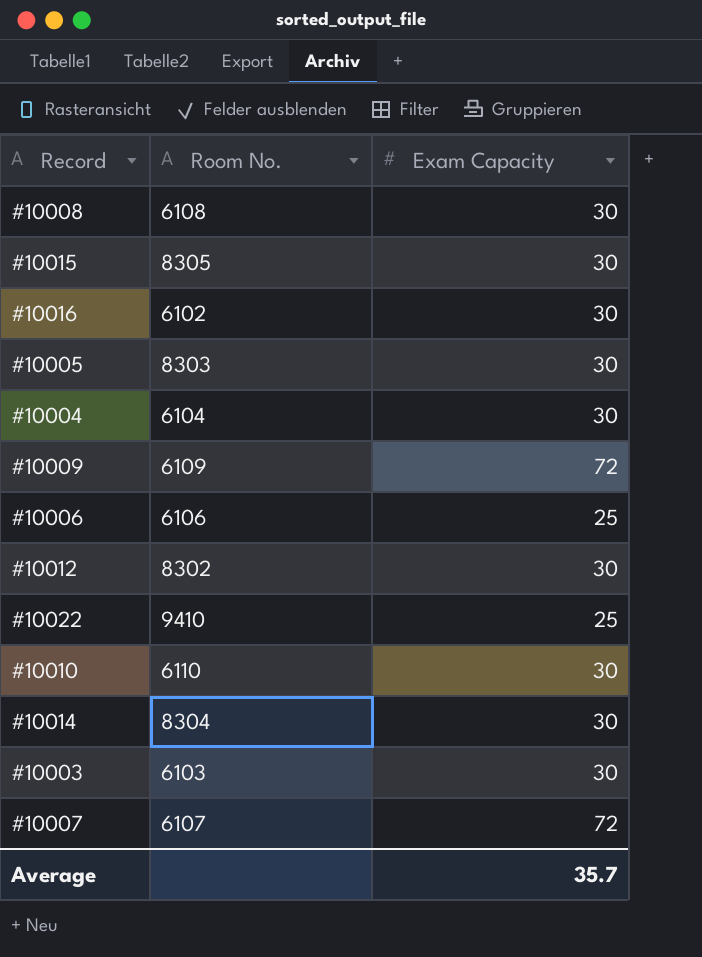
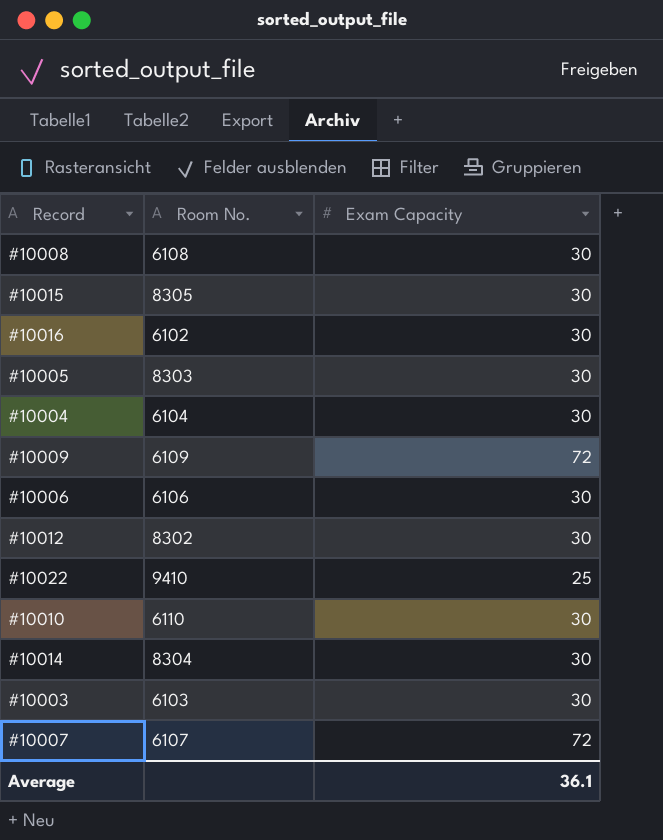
#10006 | Exam Capacity: 25 -> 30
Average | Exam Capacity: 35.7 -> 36.1

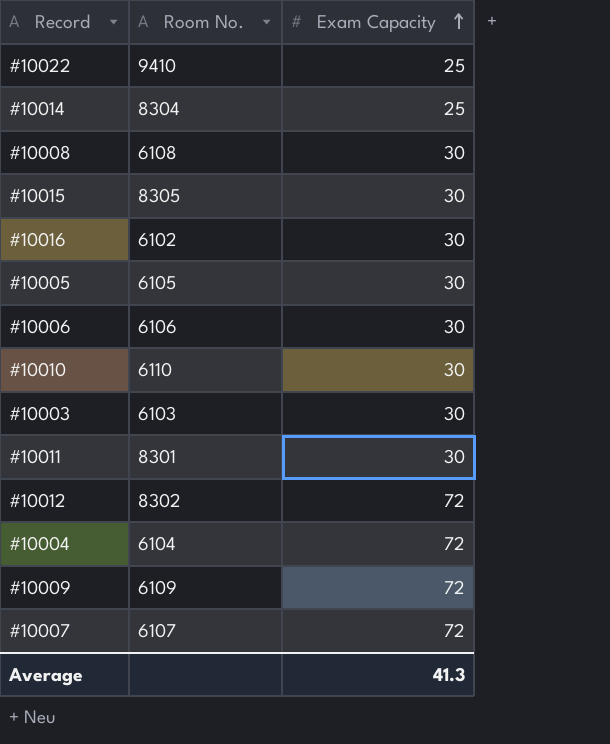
row order: none -> Exam Capacity ascending
#10014 | Exam Capacity: 30 -> 25
#10005 | Room No.: 8303 -> 6105
row #10011: none -> 8301 | 30
#10012 | Exam Capacity: 30 -> 72
#10004 | Exam Capacity: 30 -> 72
Average | Exam Capacity: 36.1 -> 41.3

